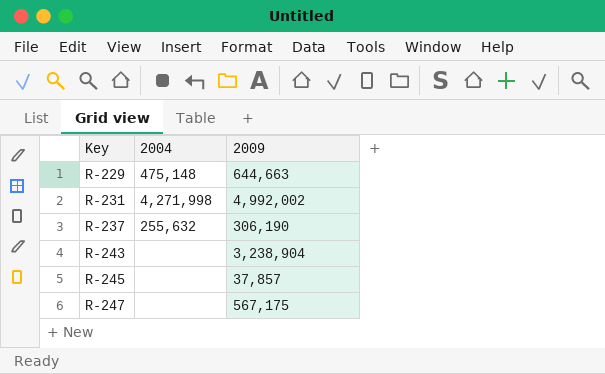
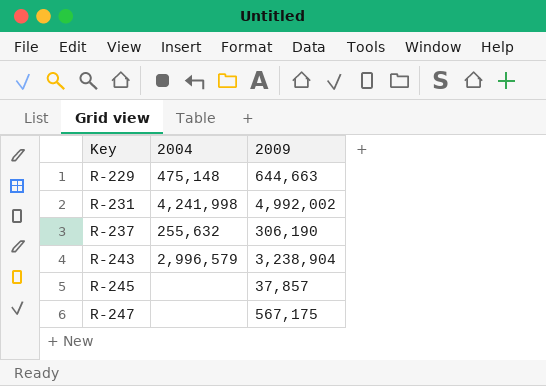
R-231 | 2004: 4,271,998 -> 4,241,998
R-243 | 2004: none -> 2,996,579

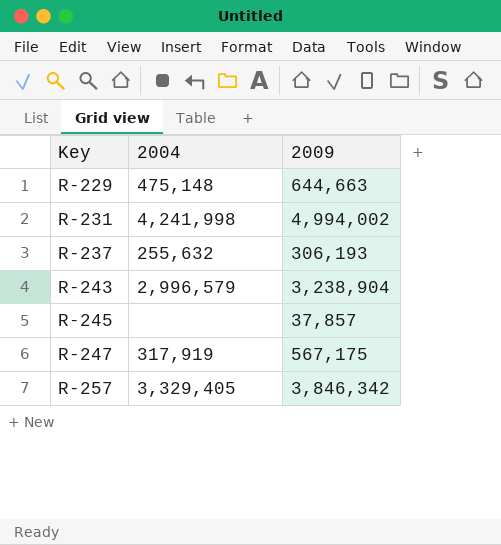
R-231 | 2009: 4,992,002 -> 4,994,002
R-237 | 2009: 306,190 -> 306,193
R-247 | 2004: none -> 317,919
row R-257: none -> 3,329,405 | 3,846,342

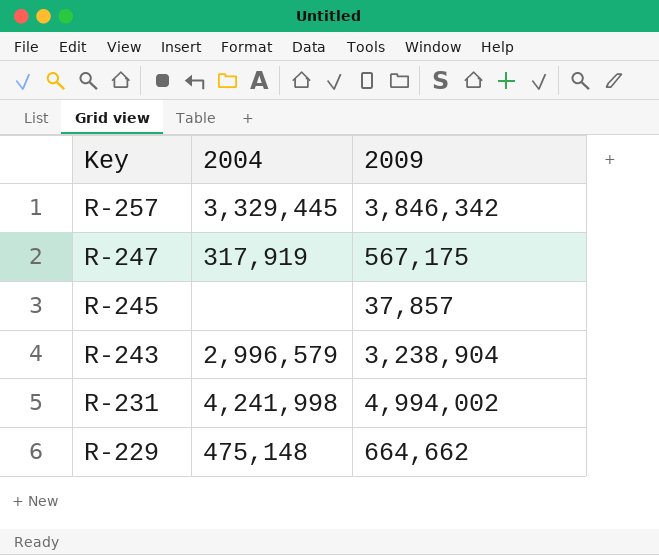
row order: Key ascending -> Key descending
row R-237: 255,632 | 306,193 -> none
R-257 | 2004: 3,329,405 -> 3,329,445
R-229 | 2009: 644,663 -> 664,662

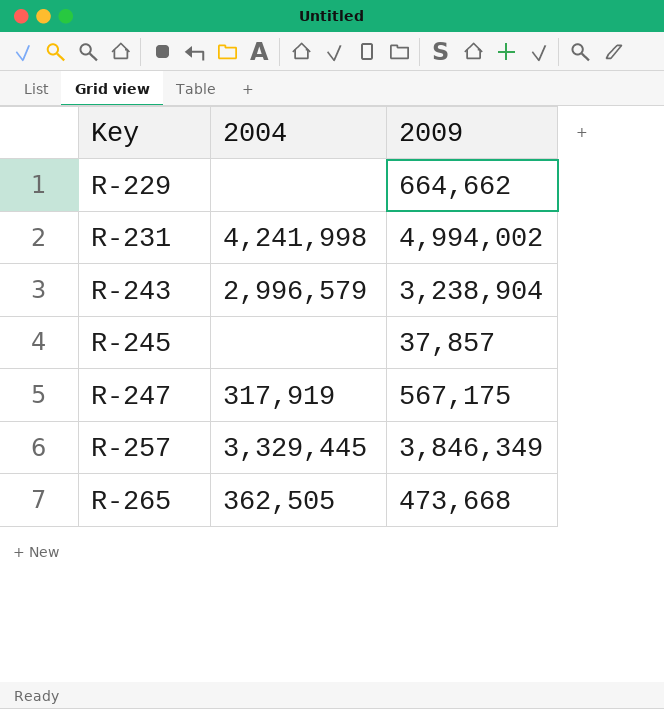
row order: Key descending -> Key ascending
R-229 | 2004: 475,148 -> none
R-257 | 2009: 3,846,342 -> 3,846,349
row R-265: none -> 362,505 | 473,668

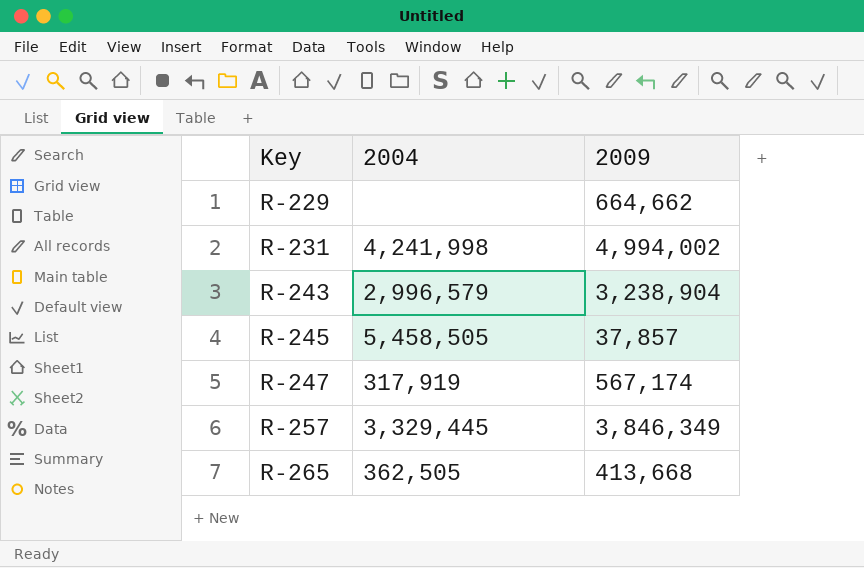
R-245 | 2004: none -> 5,458,505
R-247 | 2009: 567,175 -> 567,174
R-265 | 2009: 473,668 -> 413,668

